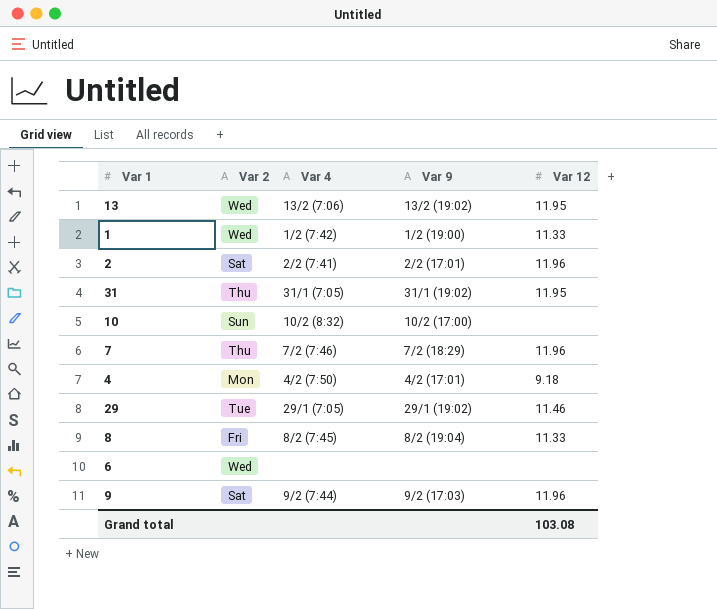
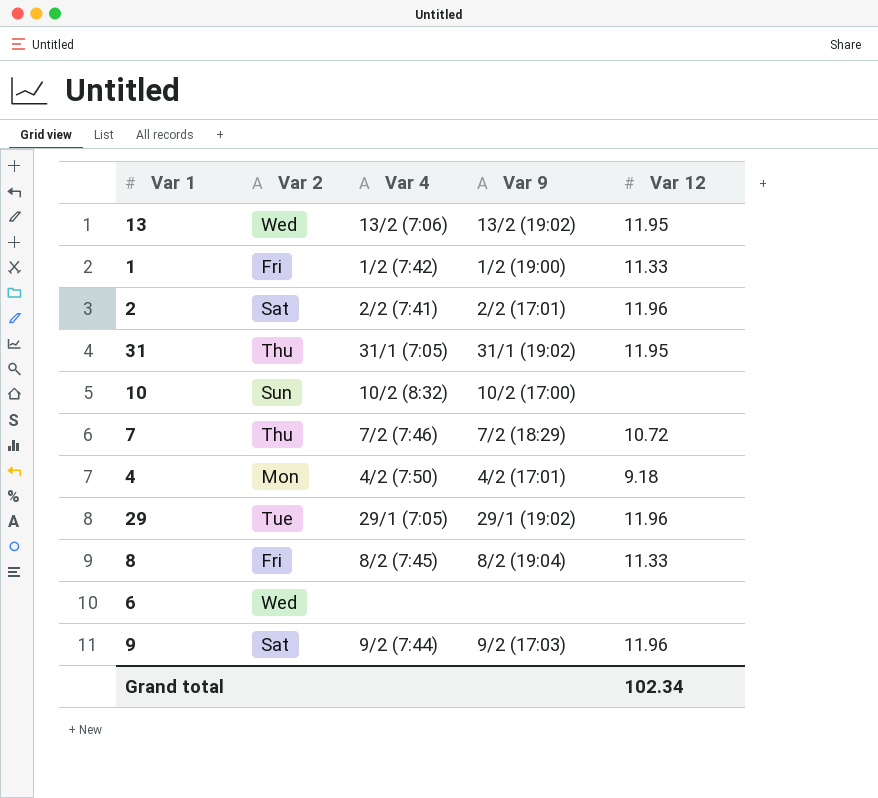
1 | Var 2: Wed -> Fri
7 | Var 12: 11.96 -> 10.72
29 | Var 12: 11.46 -> 11.96
Grand total | Var 12: 103.08 -> 102.34

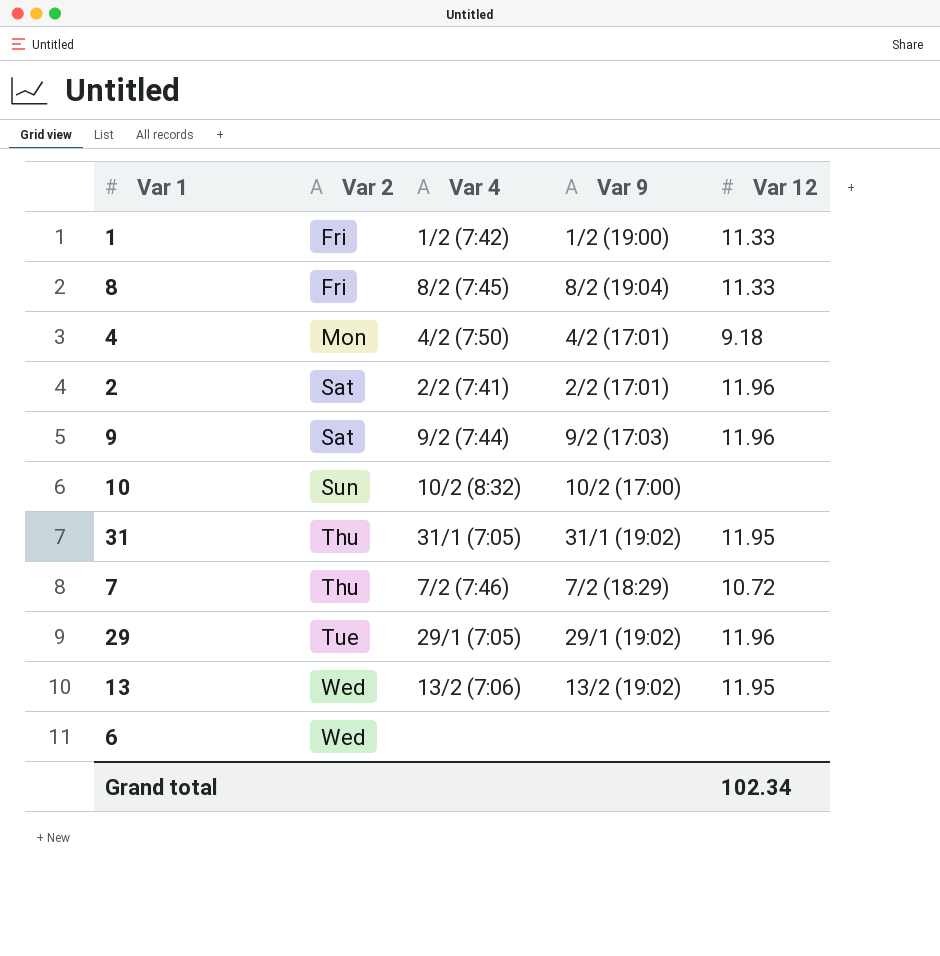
row order: none -> Var 2 ascending

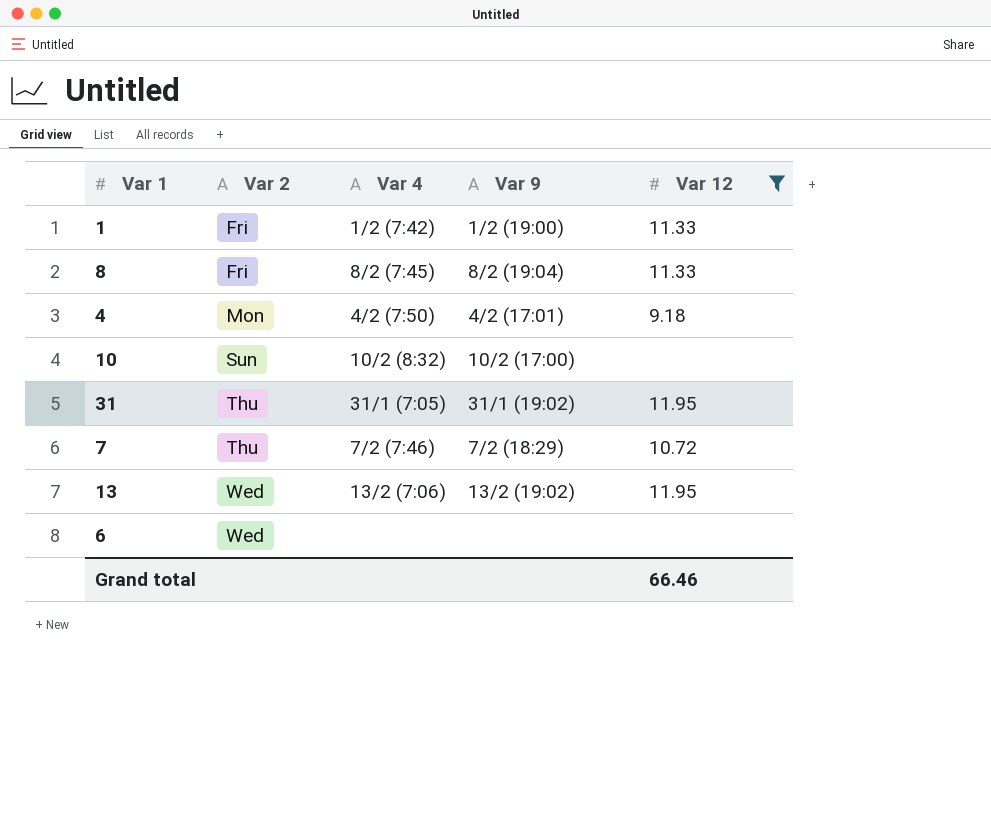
filter: none -> Var 12 != 11.96
Grand total | Var 12: 102.34 -> 66.46

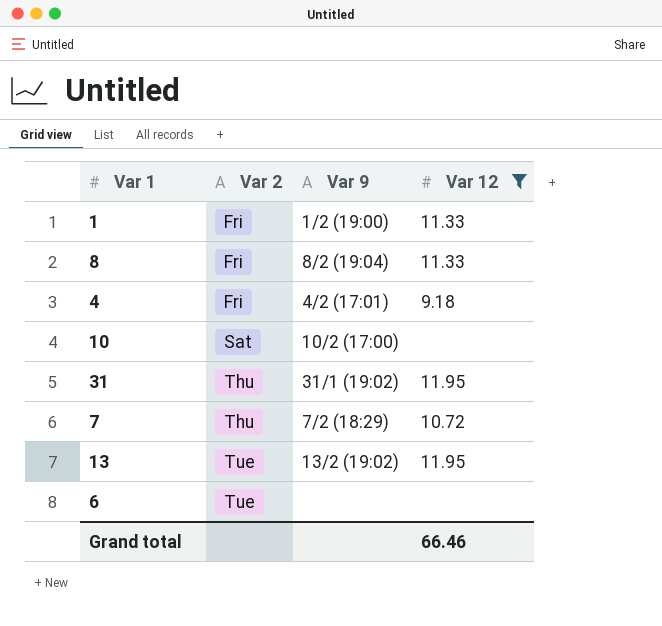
column Var 4 | position: 3 -> none
4 | Var 2: Mon -> Fri
10 | Var 2: Sun -> Sat
13 | Var 2: Wed -> Tue
6 | Var 2: Wed -> Tue

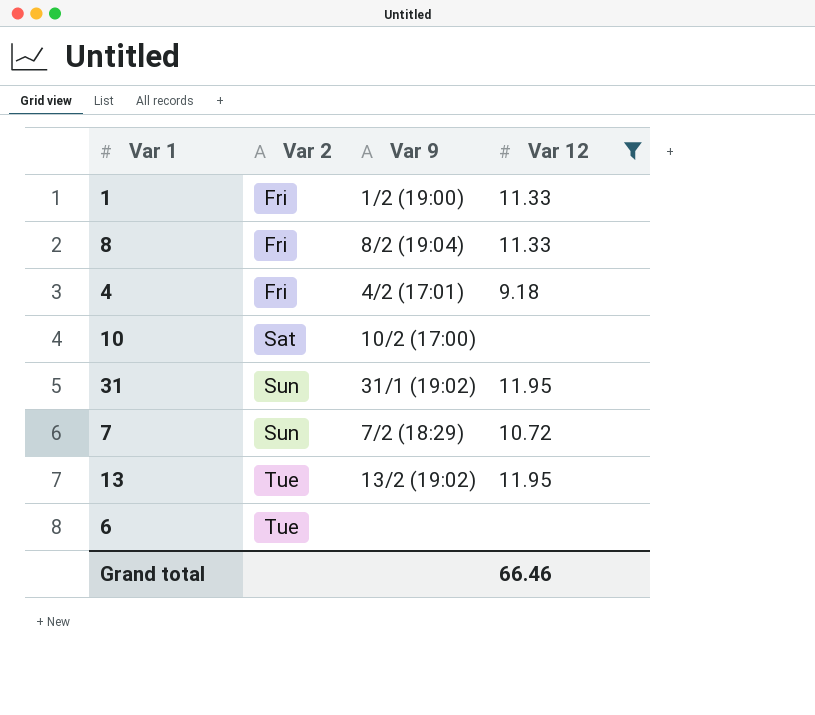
31 | Var 2: Thu -> Sun
7 | Var 2: Thu -> Sun

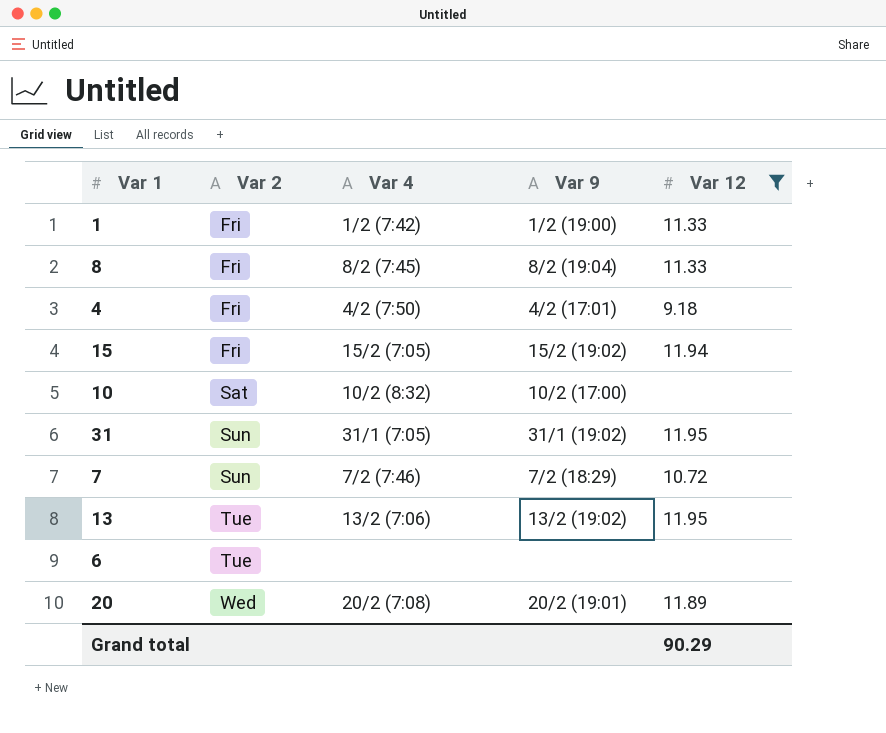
column Var 4 | position: none -> 3
row 15: none -> Fri | 15/2 (7:05) | 15/2 (19:02) | 11.94
row 20: none -> Wed | 20/2 (7:08) | 20/2 (19:01) | 11.89
Grand total | Var 12: 66.46 -> 90.29

